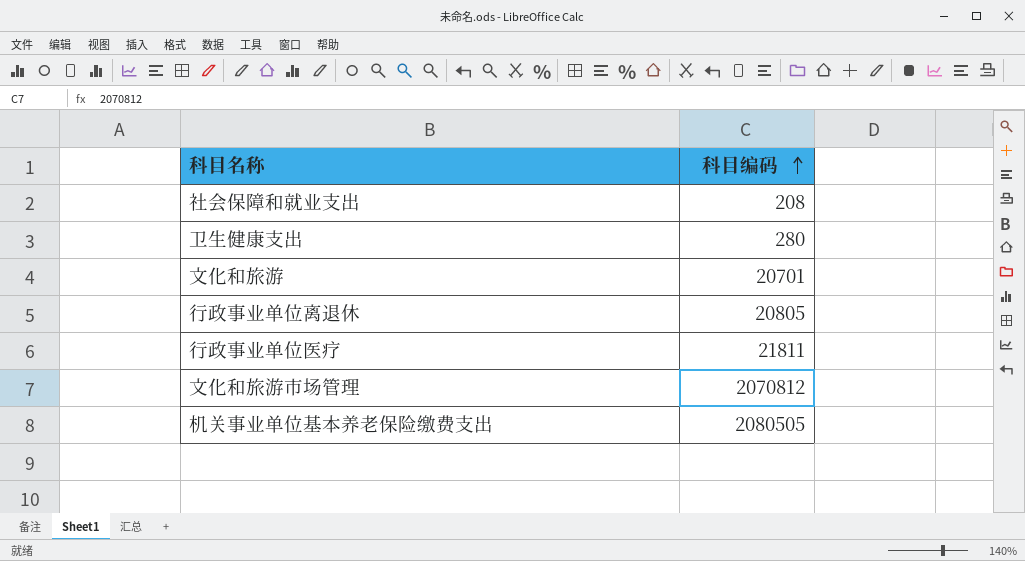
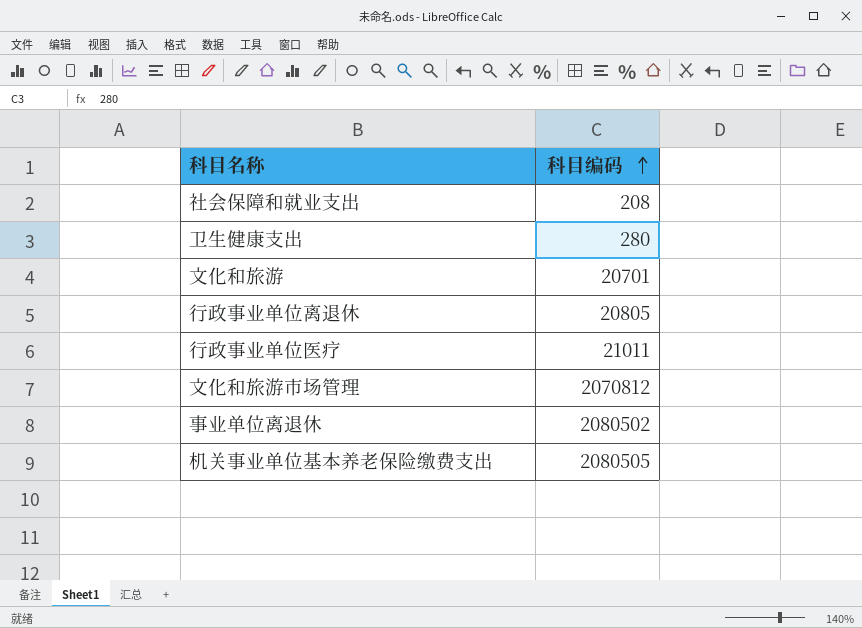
行政事业单位医疗 | 科目编码: 21811 -> 21011
row 事业单位离退休: none -> 2080502

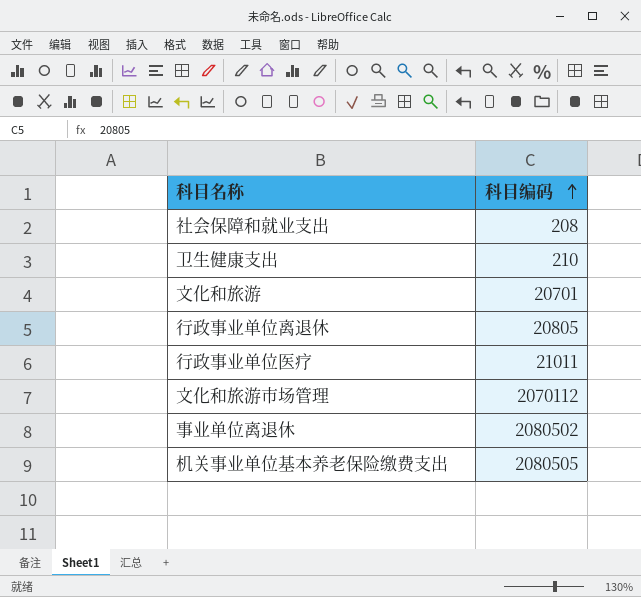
卫生健康支出 | 科目编码: 280 -> 210
文化和旅游市场管理 | 科目编码: 2070812 -> 2070112

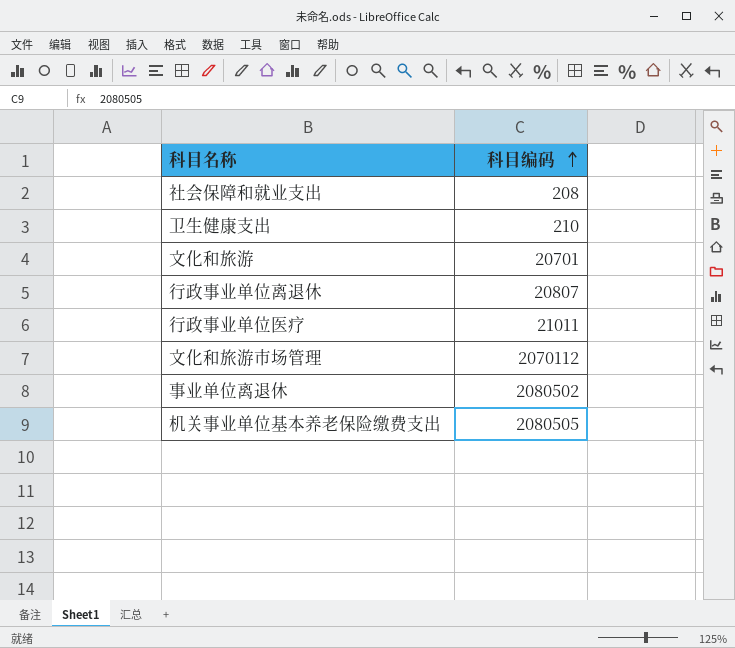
行政事业单位离退休 | 科目编码: 20805 -> 20807

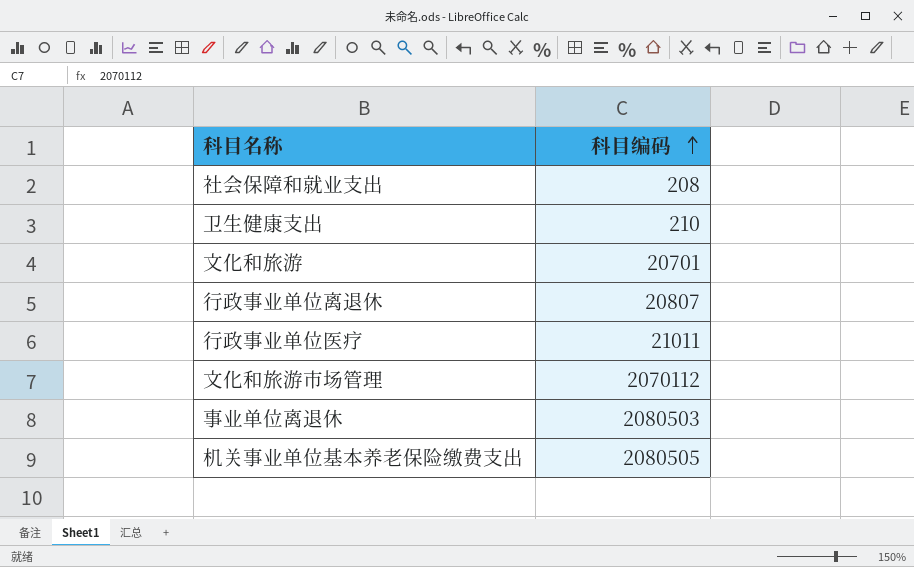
事业单位离退休 | 科目编码: 2080502 -> 2080503

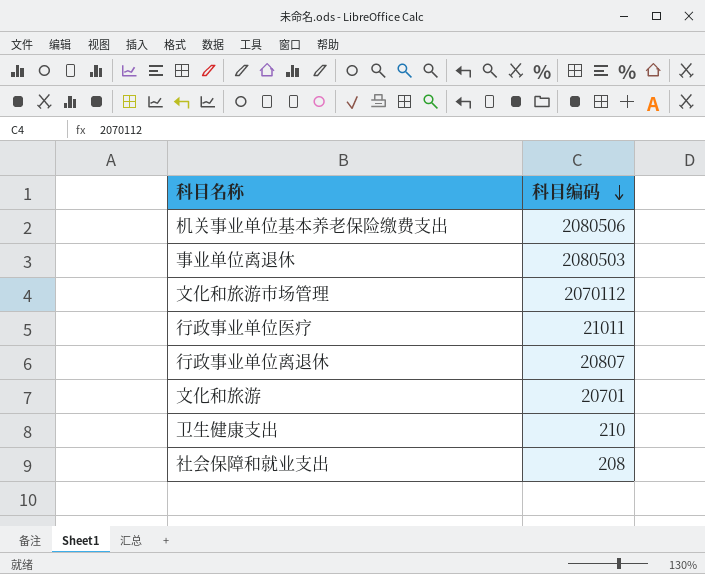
row order: 科目编码 ascending -> 科目编码 descending
机关事业单位基本养老保险缴费支出 | 科目编码: 2080505 -> 2080506

